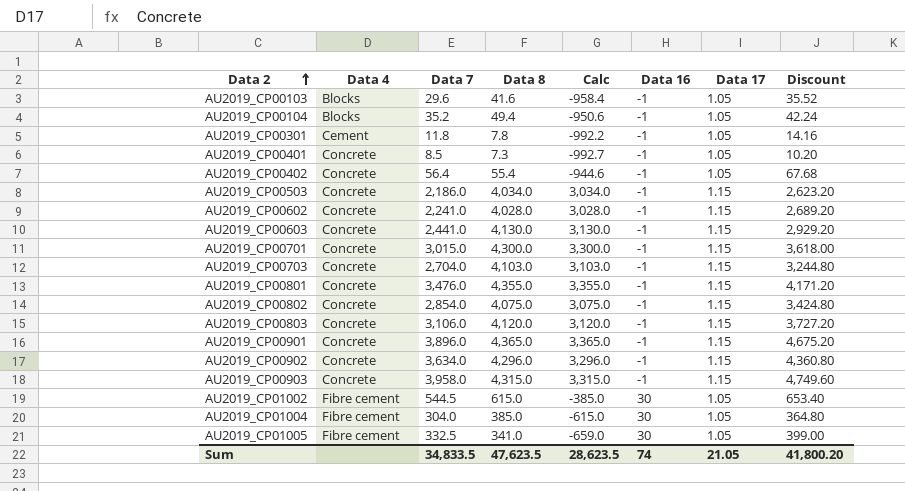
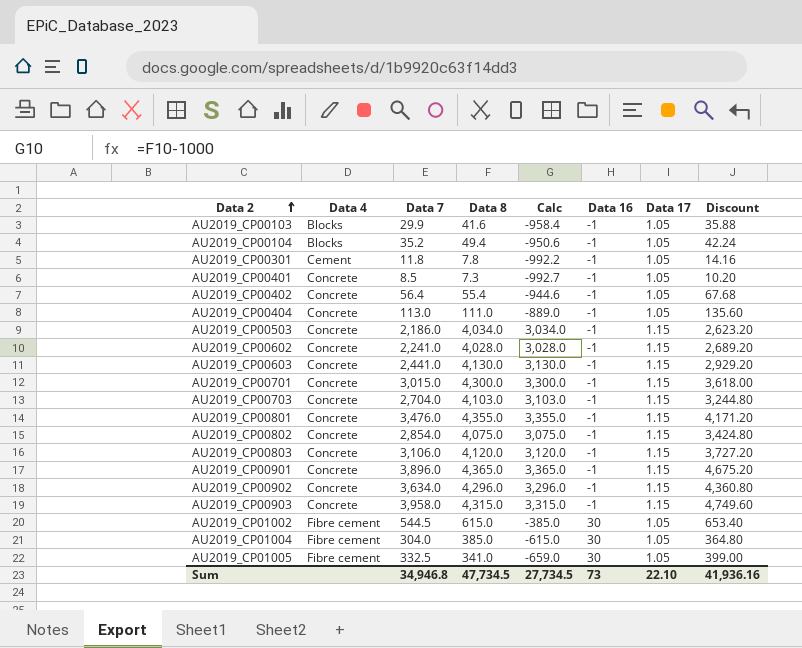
AU2019_CP00103 | Data 7: 29.6 -> 29.9
AU2019_CP00103 | Discount: 35.52 -> 35.88
row AU2019_CP00404: none -> Concrete | 113.0 | 111.0 | -889.0 | -1 | 1.05 | 135.60
Sum | Data 7: 34,833.5 -> 34,946.8
Sum | Data 8: 47,623.5 -> 47,734.5
Sum | Calc: 28,623.5 -> 27,734.5
Sum | Data 16: 74 -> 73
Sum | Data 17: 21.05 -> 22.10
Sum | Discount: 41,800.20 -> 41,936.16

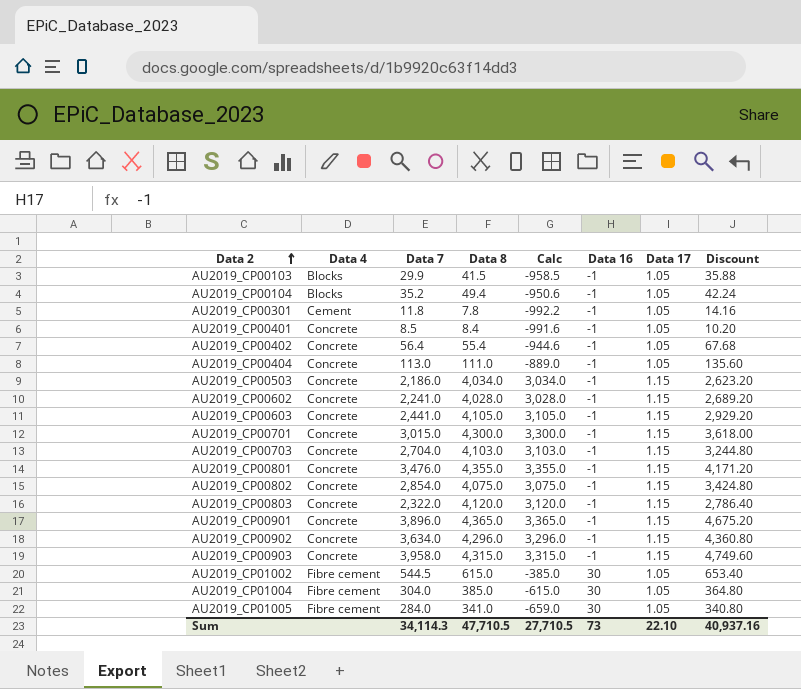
AU2019_CP00103 | Data 8: 41.6 -> 41.5
AU2019_CP00103 | Calc: -958.4 -> -958.5
AU2019_CP00401 | Data 8: 7.3 -> 8.4
AU2019_CP00401 | Calc: -992.7 -> -991.6
AU2019_CP00603 | Data 8: 4,130.0 -> 4,105.0
AU2019_CP00603 | Calc: 3,130.0 -> 3,105.0
AU2019_CP00803 | Data 7: 3,106.0 -> 2,322.0
AU2019_CP00803 | Discount: 3,727.20 -> 2,786.40
AU2019_CP01005 | Data 7: 332.5 -> 284.0
AU2019_CP01005 | Discount: 399.00 -> 340.80
Sum | Data 7: 34,946.8 -> 34,114.3
Sum | Data 8: 47,734.5 -> 47,710.5
Sum | Calc: 27,734.5 -> 27,710.5
Sum | Discount: 41,936.16 -> 40,937.16

